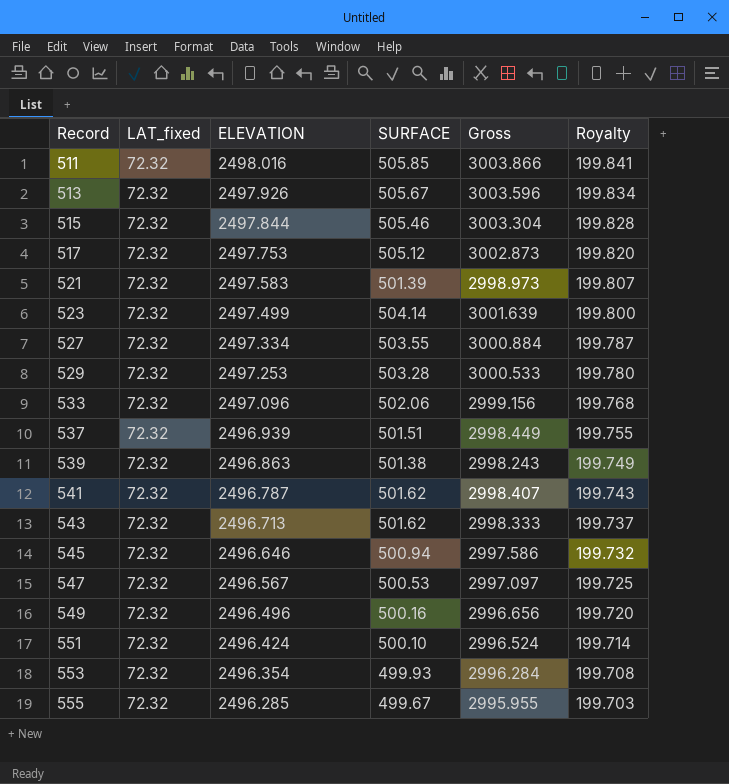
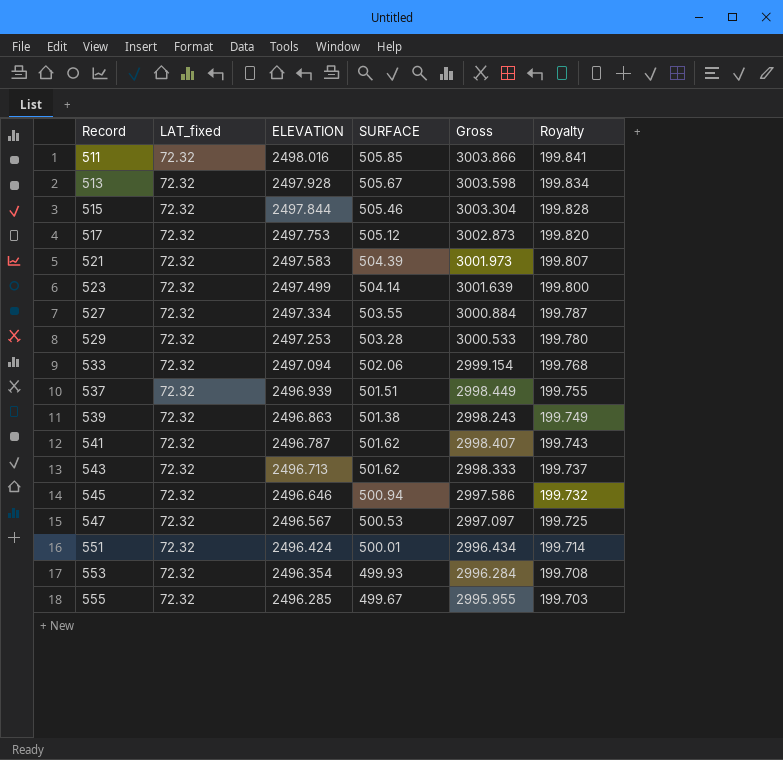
row 549: 72.32 | 2496.496 | 500.16 | 2996.656 | 199.720 -> none
513 | ELEVATION: 2497.926 -> 2497.928
513 | Gross: 3003.596 -> 3003.598
521 | SURFACE: 501.39 -> 504.39
521 | Gross: 2998.973 -> 3001.973
533 | ELEVATION: 2497.096 -> 2497.094
533 | Gross: 2999.156 -> 2999.154
551 | SURFACE: 500.10 -> 500.01
551 | Gross: 2996.524 -> 2996.434

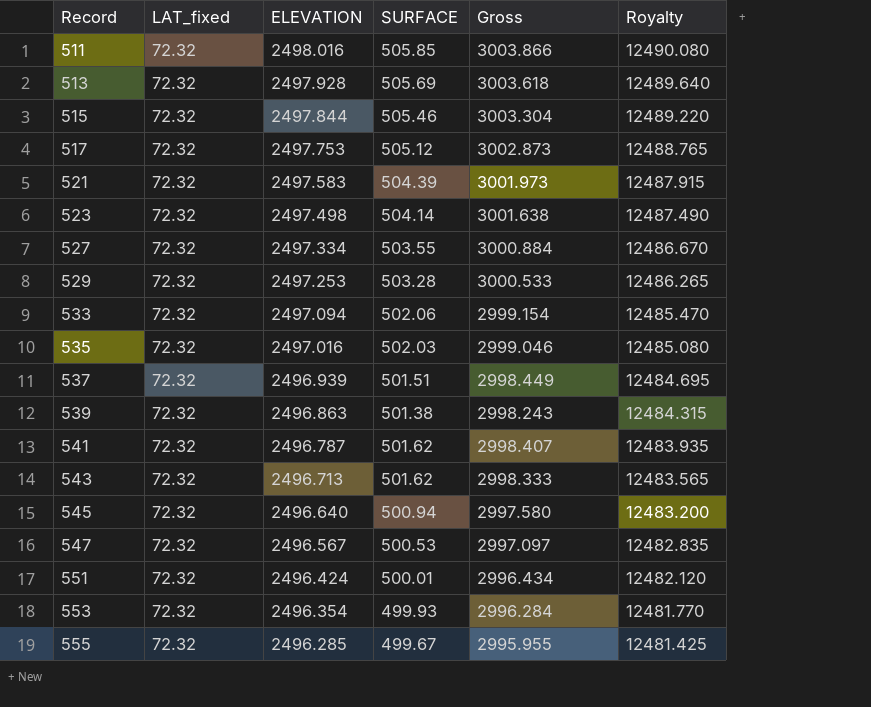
column Royalty | formula: [ELEVATION] * 0.08 -> [ELEVATION] * 5
513 | SURFACE: 505.67 -> 505.69
513 | Gross: 3003.598 -> 3003.618
523 | ELEVATION: 2497.499 -> 2497.498
523 | Gross: 3001.639 -> 3001.638
row 535: none -> 72.32 | 2497.016 | 502.03 | 2999.046 | 12485.080
545 | ELEVATION: 2496.646 -> 2496.640
545 | Gross: 2997.586 -> 2997.580

